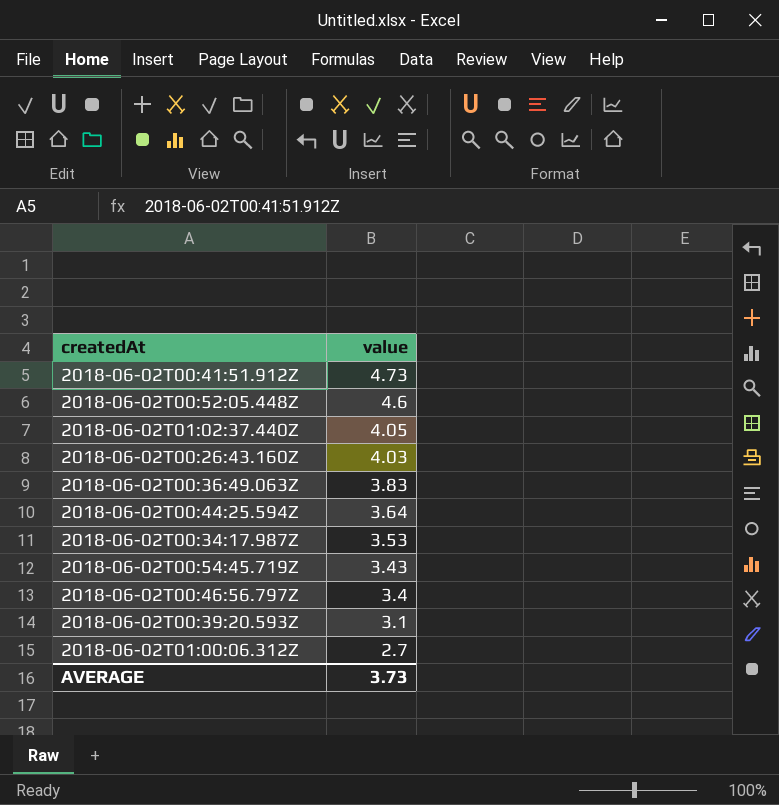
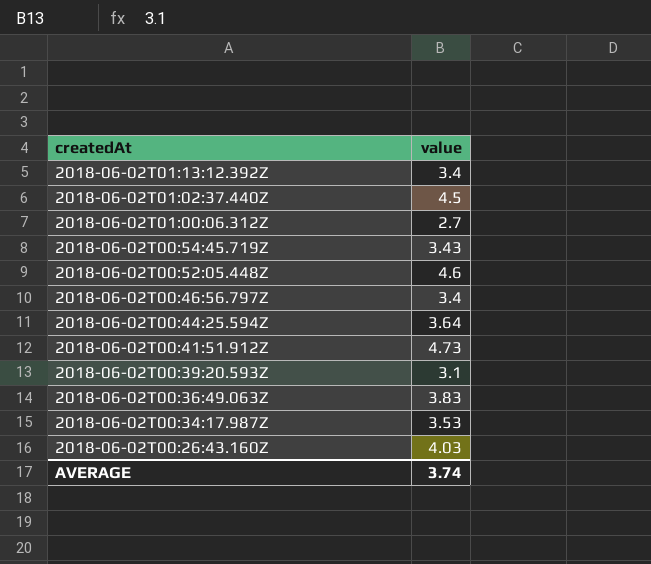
row order: value descending -> createdAt descending
row 2018-06-02T01:13:12.392Z: none -> 3.4
2018-06-02T01:02:37.440Z | value: 4.05 -> 4.5
AVERAGE | value: 3.73 -> 3.74

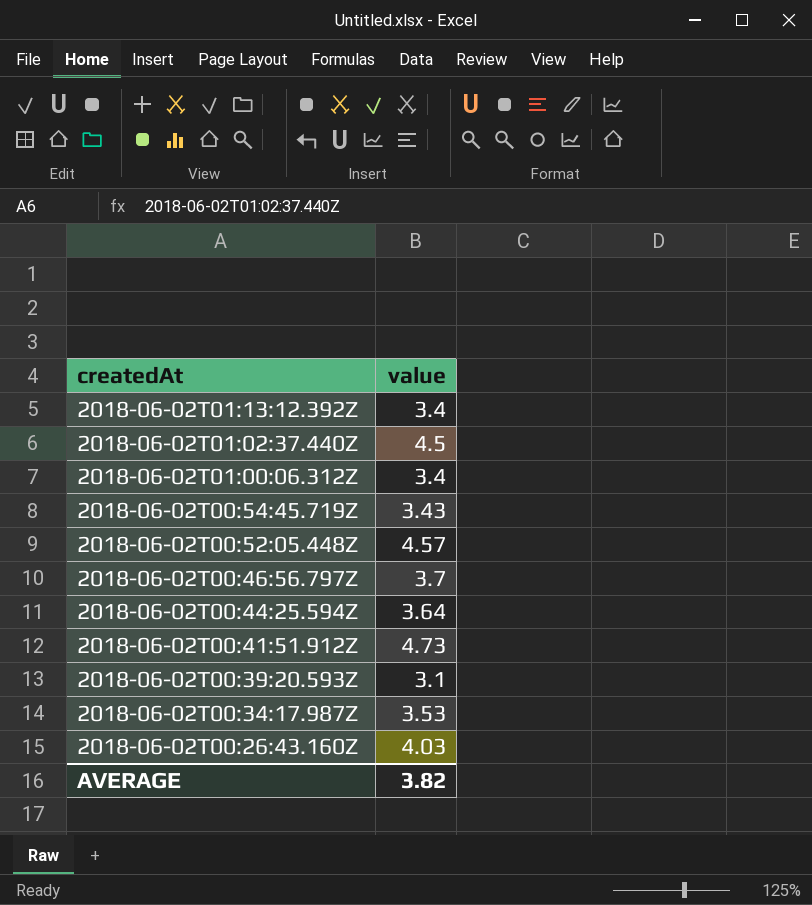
row 2018-06-02T00:36:49.063Z: 3.83 -> none
2018-06-02T01:00:06.312Z | value: 2.7 -> 3.4
2018-06-02T00:52:05.448Z | value: 4.6 -> 4.57
2018-06-02T00:46:56.797Z | value: 3.4 -> 3.7
AVERAGE | value: 3.74 -> 3.82

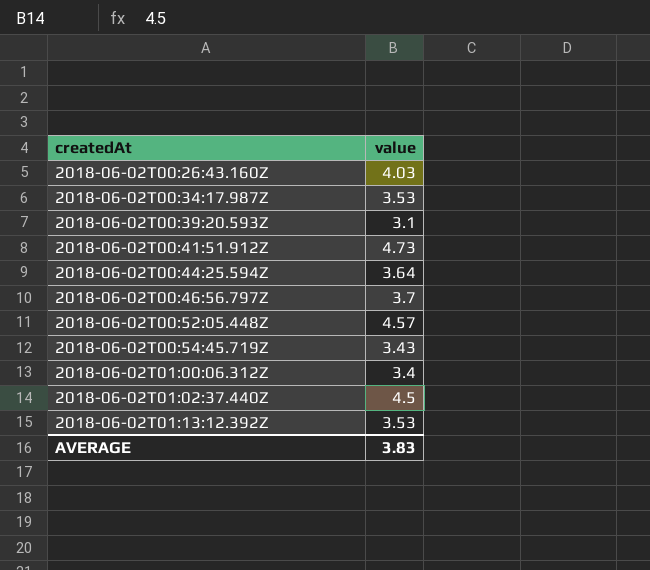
row order: createdAt descending -> createdAt ascending
2018-06-02T01:13:12.392Z | value: 3.4 -> 3.53
AVERAGE | value: 3.82 -> 3.83

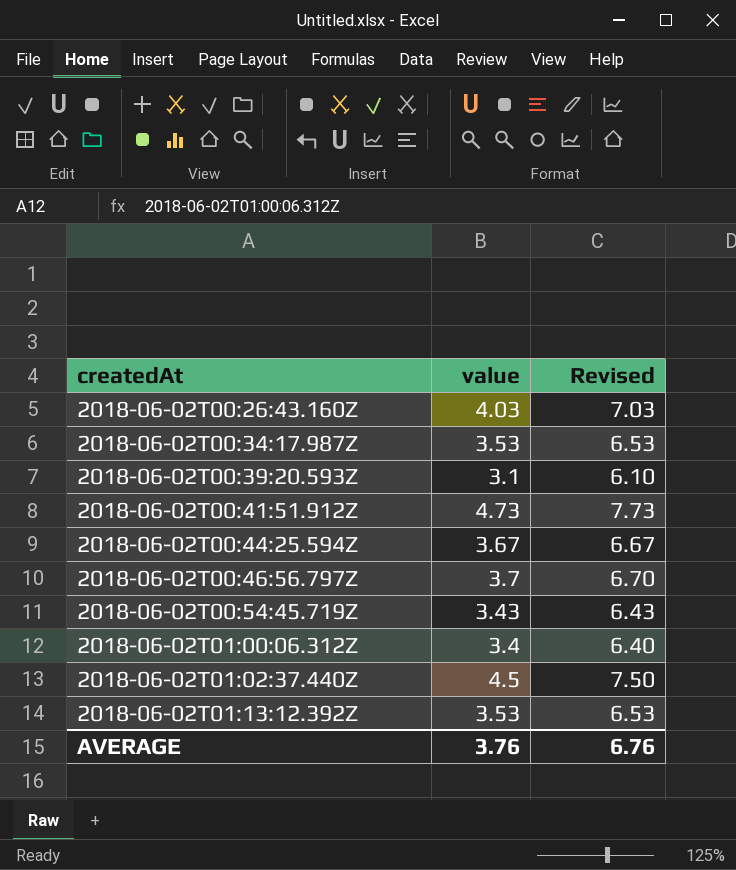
column Revised | formula: none -> [value] + 3
row 2018-06-02T00:52:05.448Z: 4.57 -> none
2018-06-02T00:44:25.594Z | value: 3.64 -> 3.67
AVERAGE | value: 3.83 -> 3.76

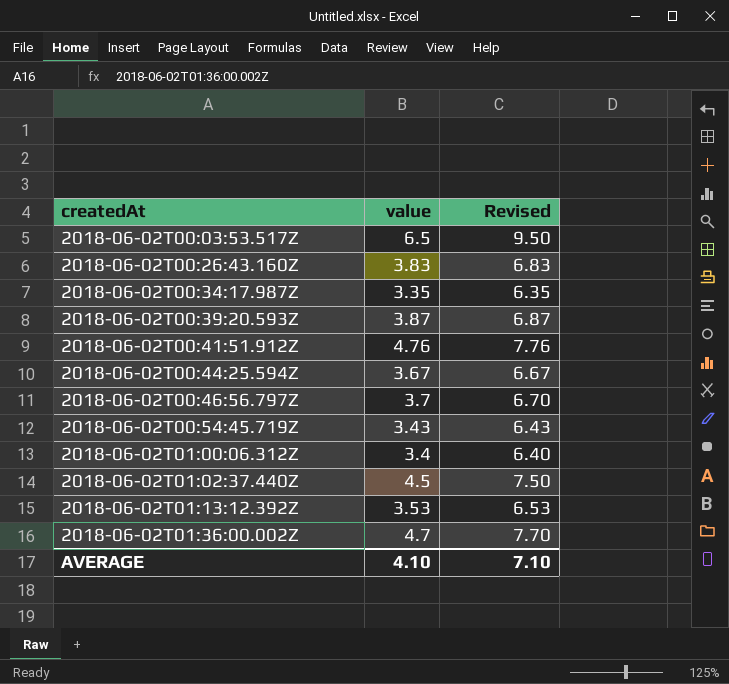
row 2018-06-02T00:03:53.517Z: none -> 6.5 | 9.50
2018-06-02T00:26:43.160Z | value: 4.03 -> 3.83
2018-06-02T00:26:43.160Z | Revised: 7.03 -> 6.83
2018-06-02T00:34:17.987Z | value: 3.53 -> 3.35
2018-06-02T00:34:17.987Z | Revised: 6.53 -> 6.35
2018-06-02T00:39:20.593Z | value: 3.1 -> 3.87
2018-06-02T00:39:20.593Z | Revised: 6.10 -> 6.87
2018-06-02T00:41:51.912Z | value: 4.73 -> 4.76
2018-06-02T00:41:51.912Z | Revised: 7.73 -> 7.76
row 2018-06-02T01:36:00.002Z: none -> 4.7 | 7.70
AVERAGE | value: 3.76 -> 4.10
AVERAGE | Revised: 6.76 -> 7.10

